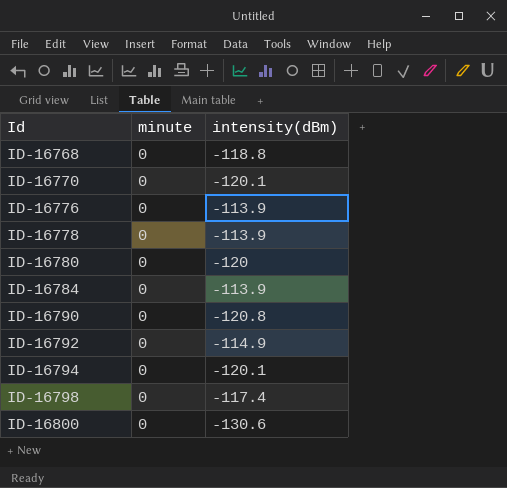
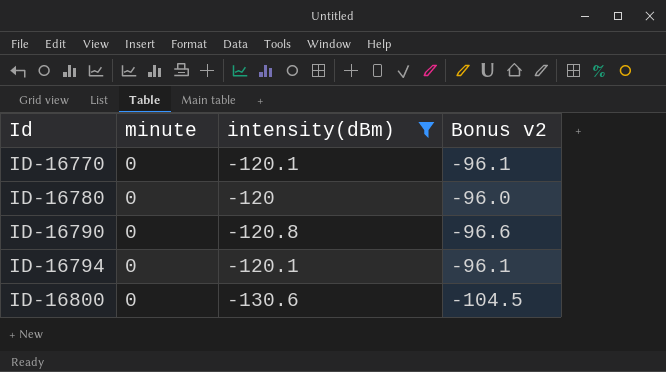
filter: none -> intensity(dBm) <= -120
column Bonus v2 | formula: none -> [intensity(dBm)] * 0.8

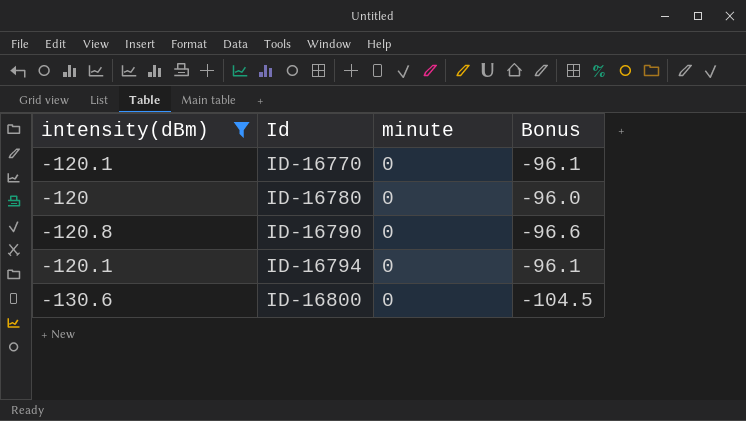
column intensity(dBm) | position: 3 -> 1
column name: Bonus v2 -> Bonus

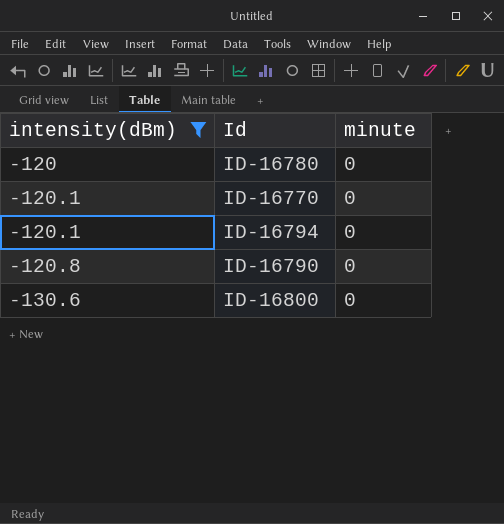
row order: Id ascending -> intensity(dBm) descending
column Bonus | formula: [intensity(dBm)] * 0.8 -> none

